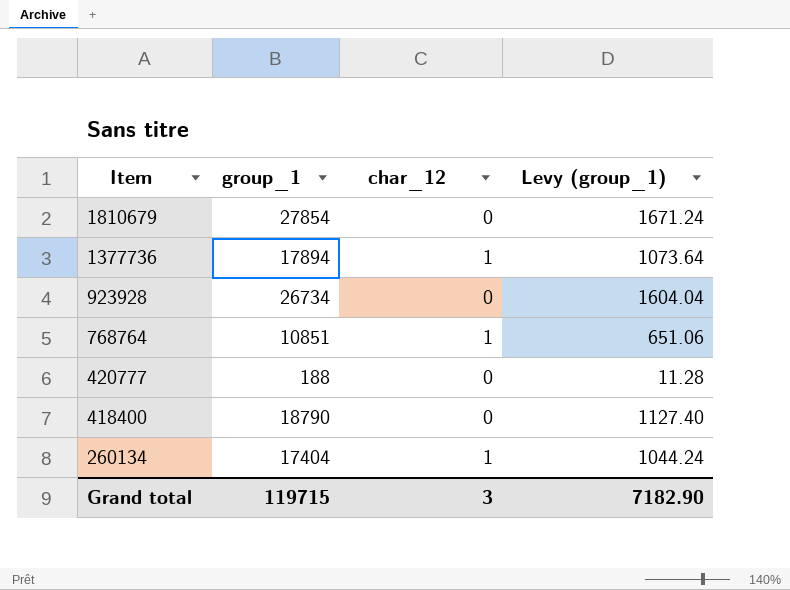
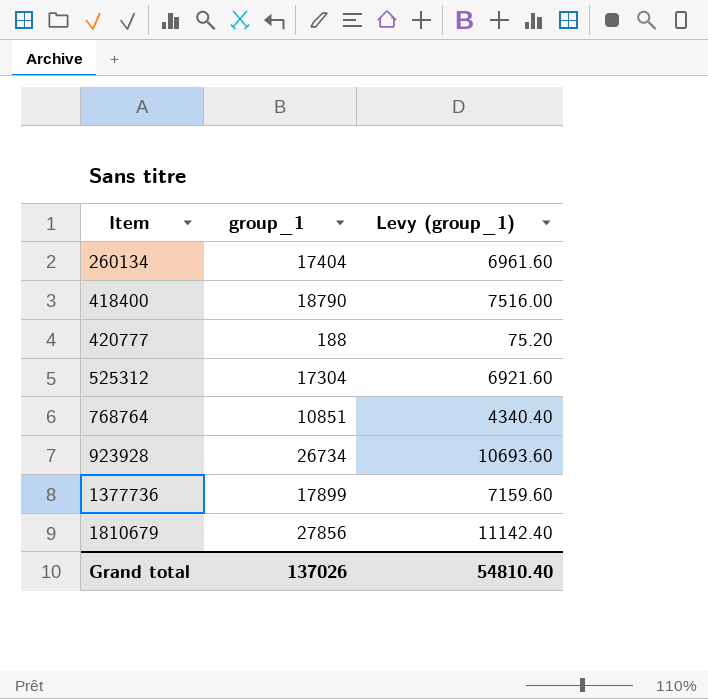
row order: Item descending -> Item ascending
column char_12 | position: 3 -> none
column Levy (group_1) | formula: [group_1] * 0.06 -> [group_1] * 0.4
row 525312: none -> 17304 | 6921.60
1377736 | group_1: 17894 -> 17899
1810679 | group_1: 27854 -> 27856
Grand total | group_1: 119715 -> 137026
Grand total | Levy (group_1): 7182.90 -> 54810.40

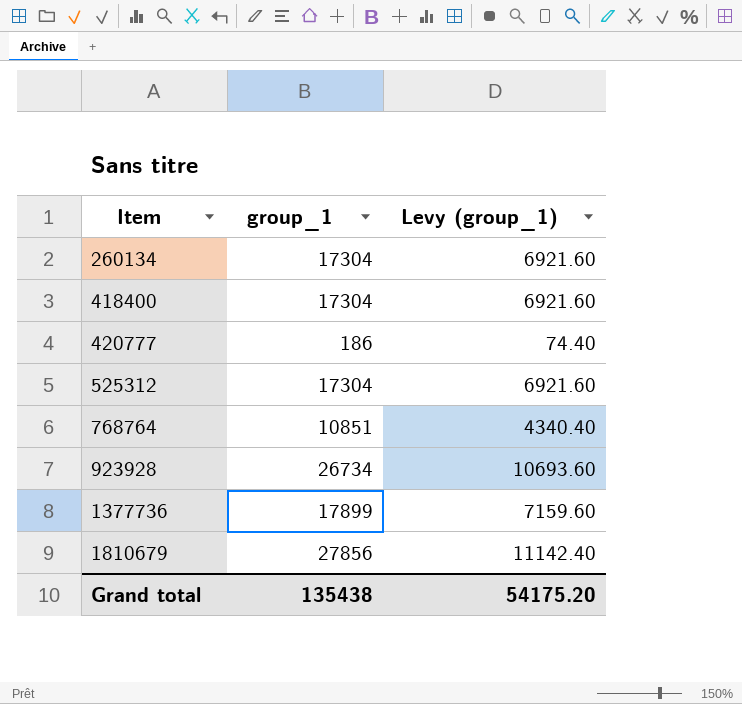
260134 | group_1: 17404 -> 17304
260134 | Levy (group_1): 6961.60 -> 6921.60
418400 | group_1: 18790 -> 17304
418400 | Levy (group_1): 7516.00 -> 6921.60
420777 | group_1: 188 -> 186
420777 | Levy (group_1): 75.20 -> 74.40
Grand total | group_1: 137026 -> 135438
Grand total | Levy (group_1): 54810.40 -> 54175.20

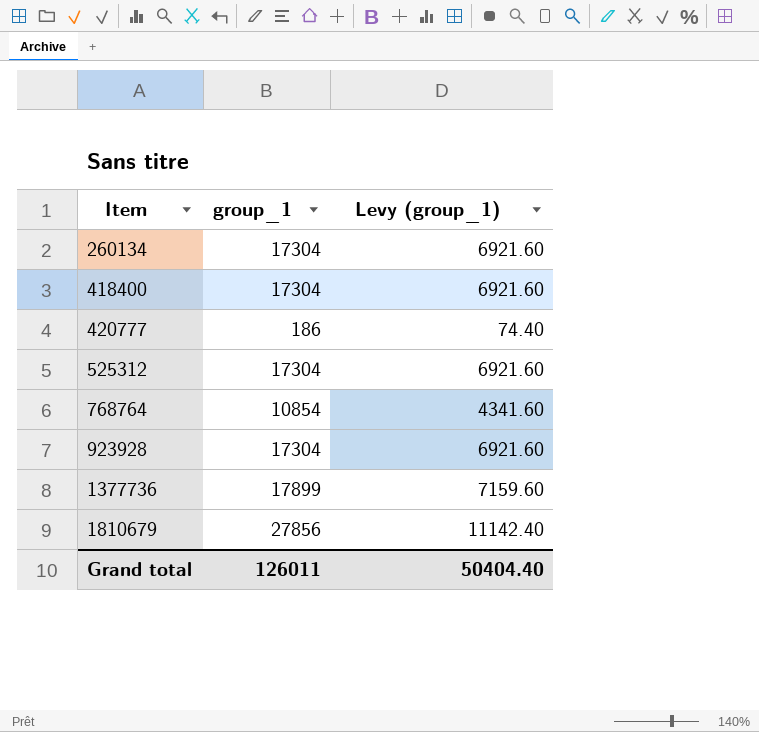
768764 | group_1: 10851 -> 10854
768764 | Levy (group_1): 4340.40 -> 4341.60
923928 | group_1: 26734 -> 17304
923928 | Levy (group_1): 10693.60 -> 6921.60
Grand total | group_1: 135438 -> 126011
Grand total | Levy (group_1): 54175.20 -> 50404.40

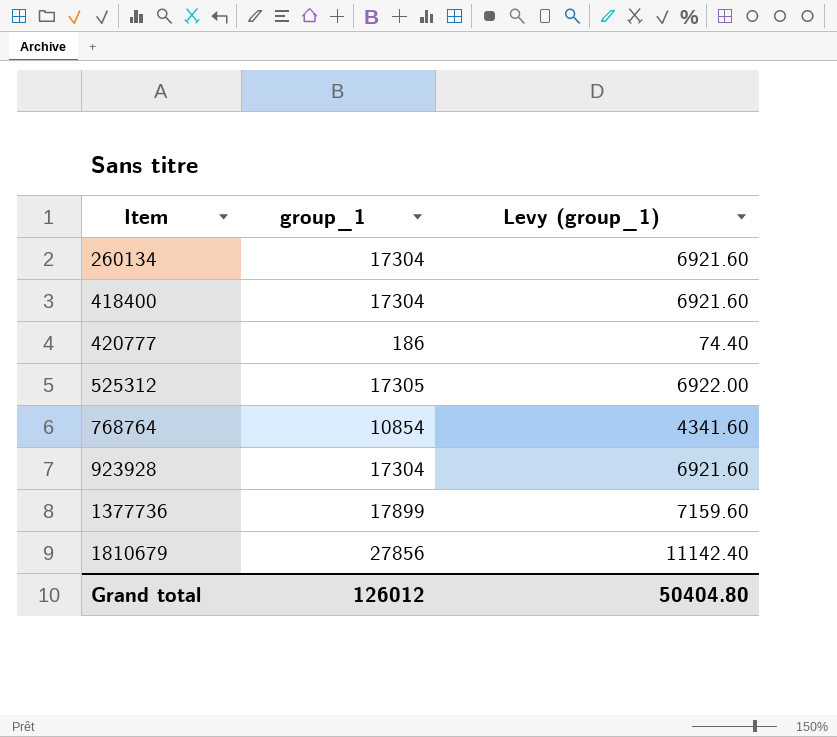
525312 | group_1: 17304 -> 17305
525312 | Levy (group_1): 6921.60 -> 6922.00
Grand total | group_1: 126011 -> 126012
Grand total | Levy (group_1): 50404.40 -> 50404.80

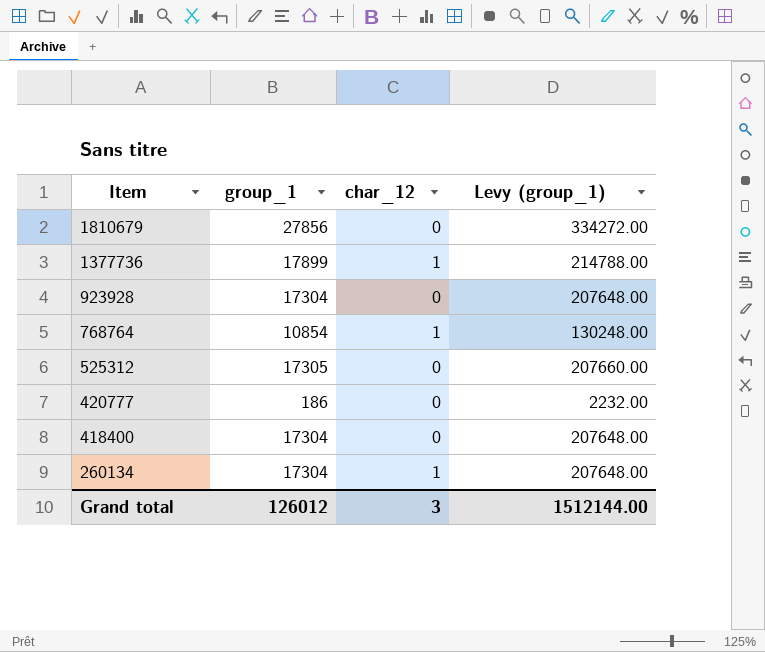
row order: Item ascending -> Item descending
column char_12 | position: none -> 3
column Levy (group_1) | formula: [group_1] * 0.4 -> [group_1] * 12
Grand total | Levy (group_1): 50404.80 -> 1512144.00

